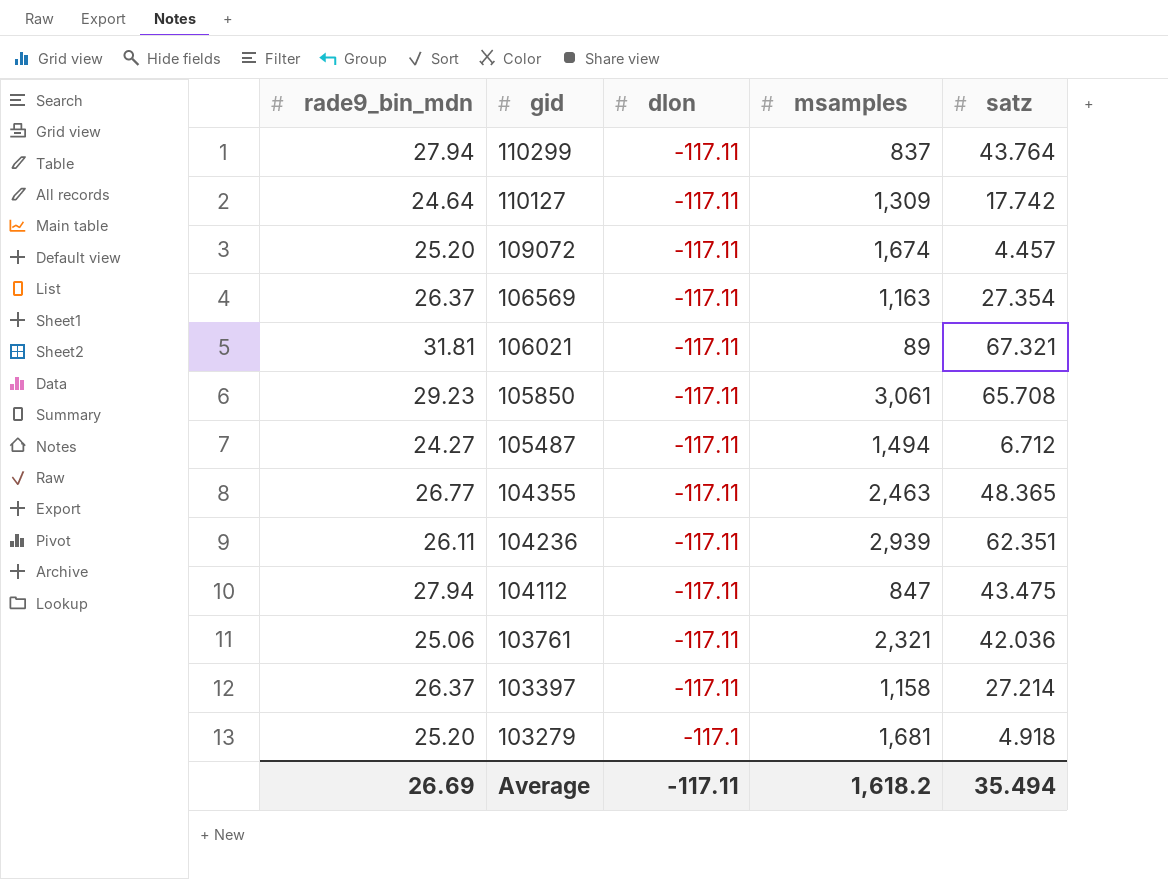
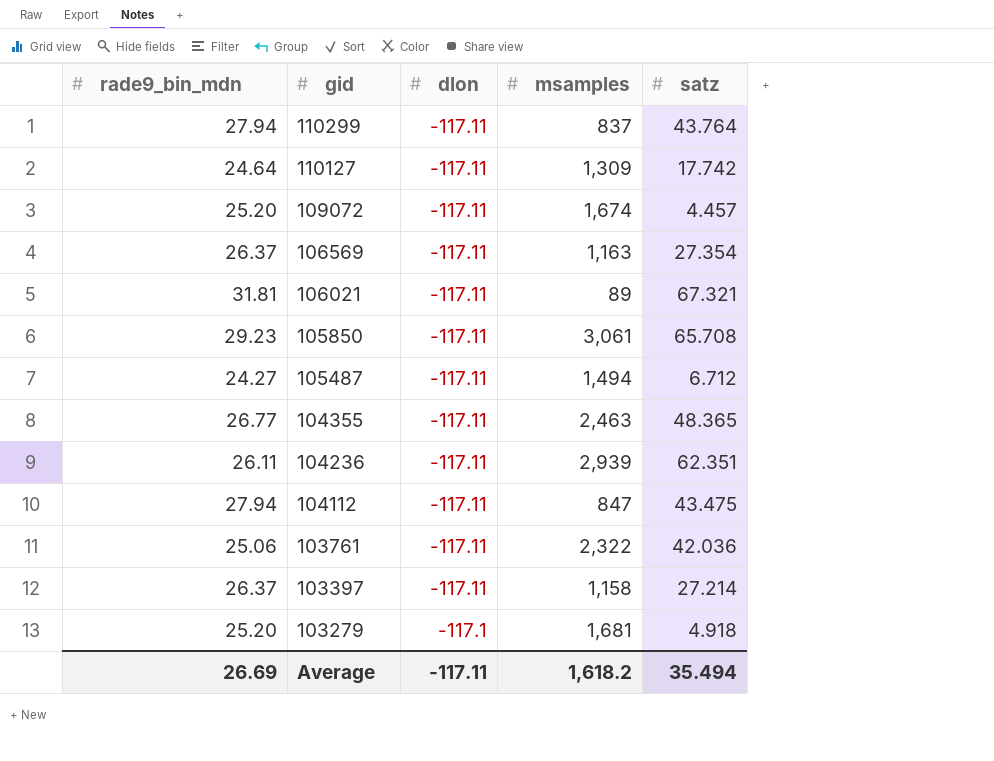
103761 | msamples: 2,321 -> 2,322

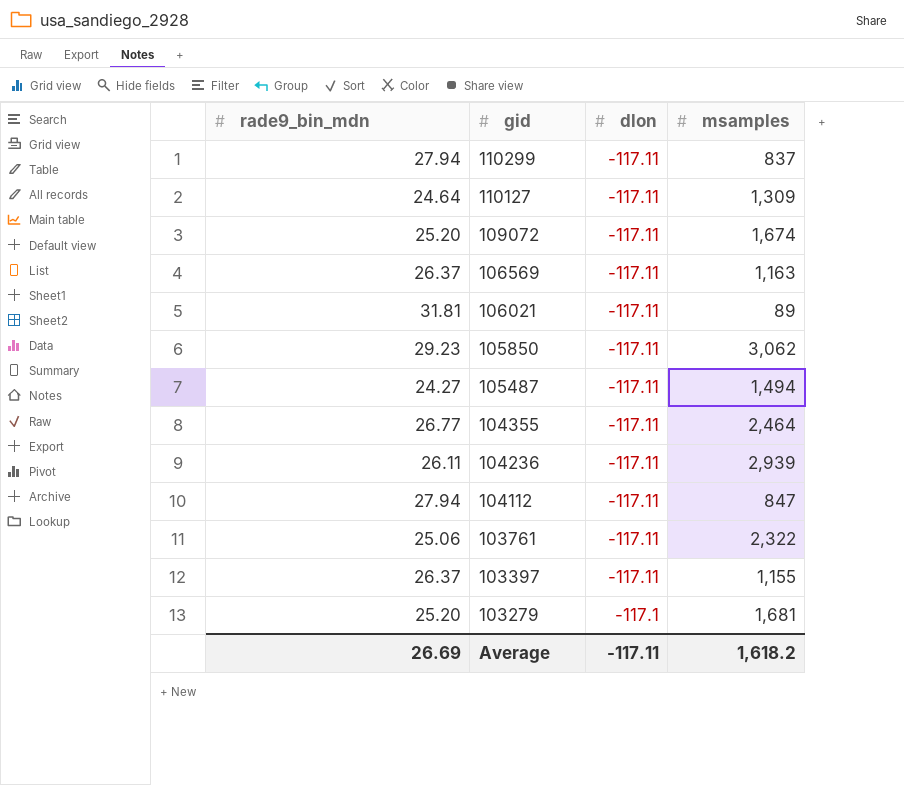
column satz | position: 5 -> none
105850 | msamples: 3,061 -> 3,062
104355 | msamples: 2,463 -> 2,464
103397 | msamples: 1,158 -> 1,155

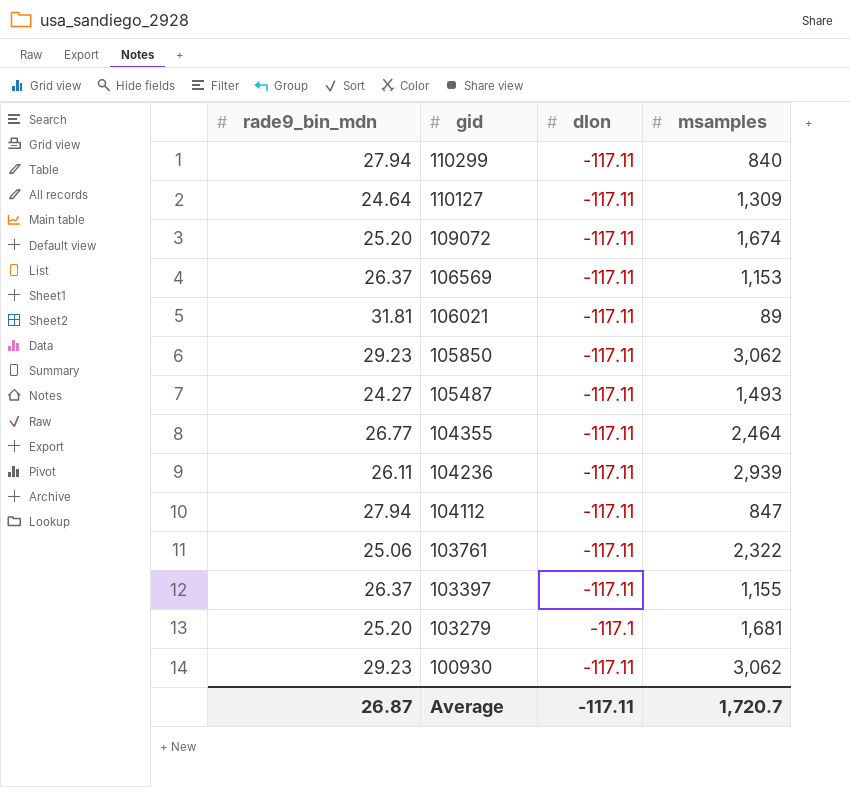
110299 | msamples: 837 -> 840
106569 | msamples: 1,163 -> 1,153
105487 | msamples: 1,494 -> 1,493
row 100930: none -> 29.23 | -117.11 | 3,062
Average | rade9_bin_mdn: 26.69 -> 26.87
Average | msamples: 1,618.2 -> 1,720.7

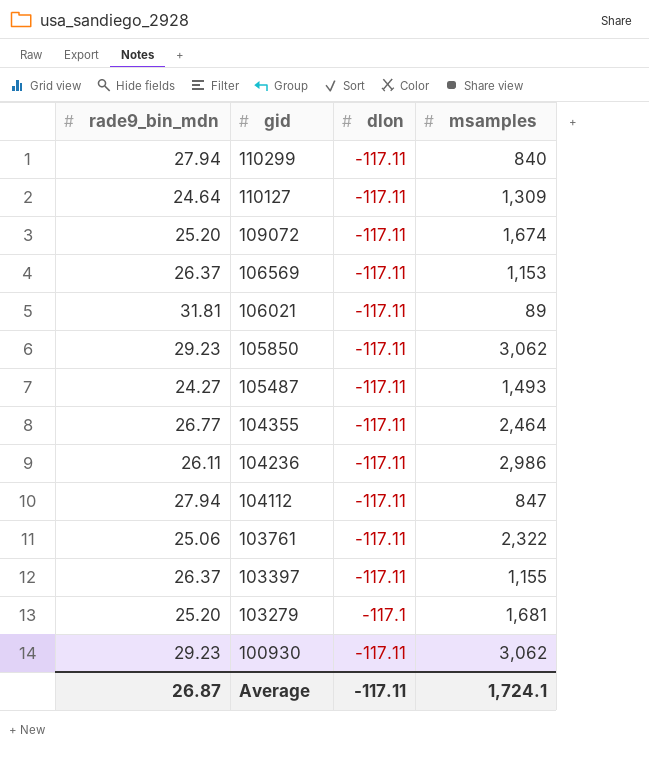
104236 | msamples: 2,939 -> 2,986
Average | msamples: 1,720.7 -> 1,724.1

